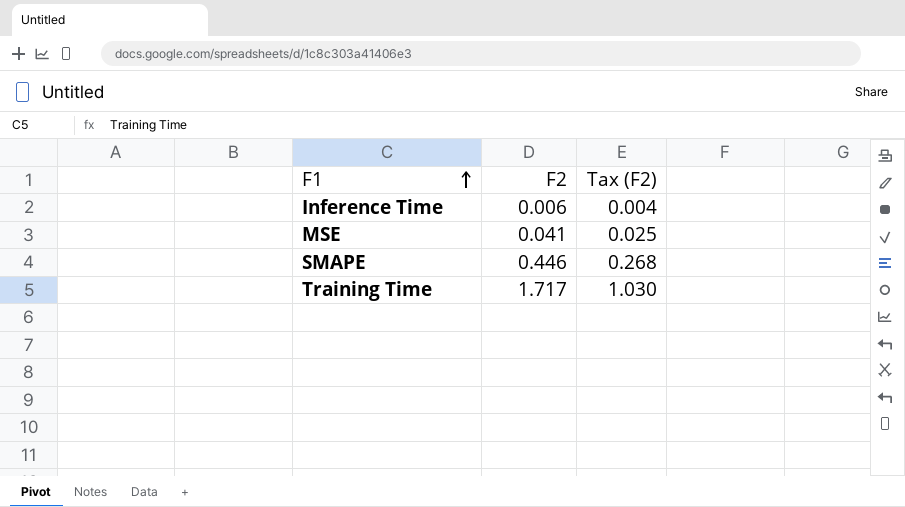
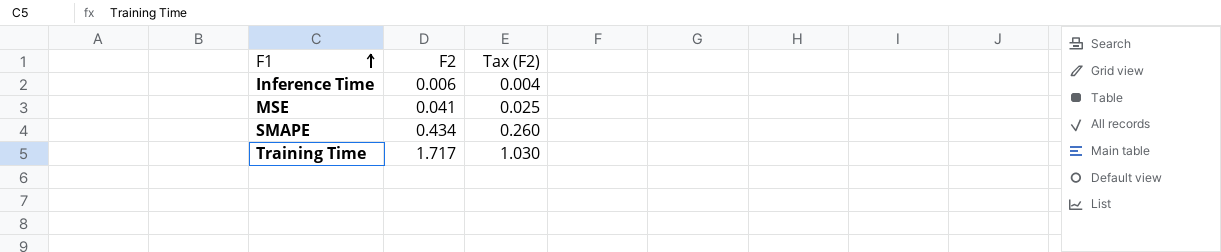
SMAPE | F2: 0.446 -> 0.434
SMAPE | Tax (F2): 0.268 -> 0.260

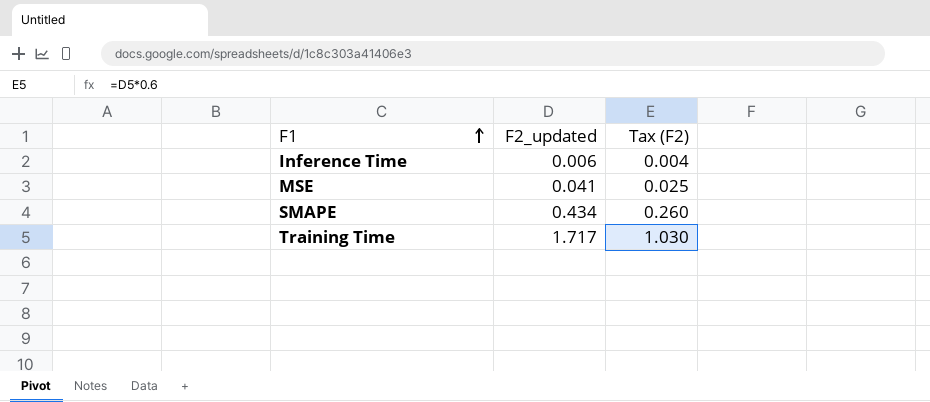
column name: F2 -> F2_updated

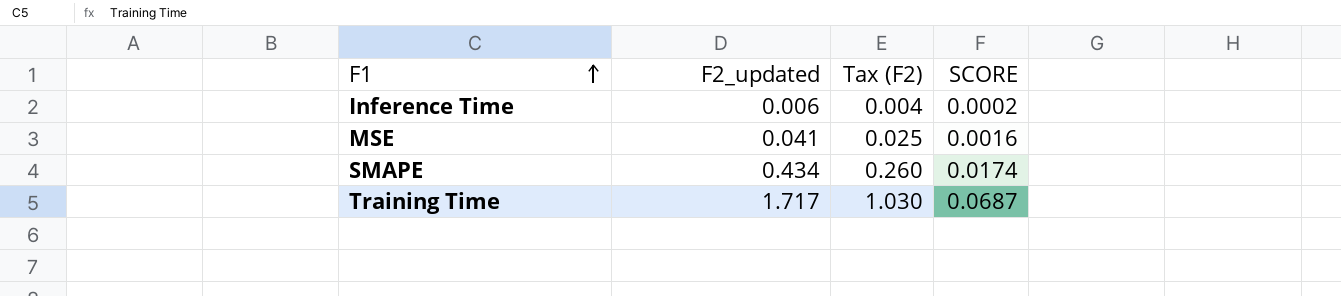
column SCORE | formula: none -> [F2_updated] * 0.04

